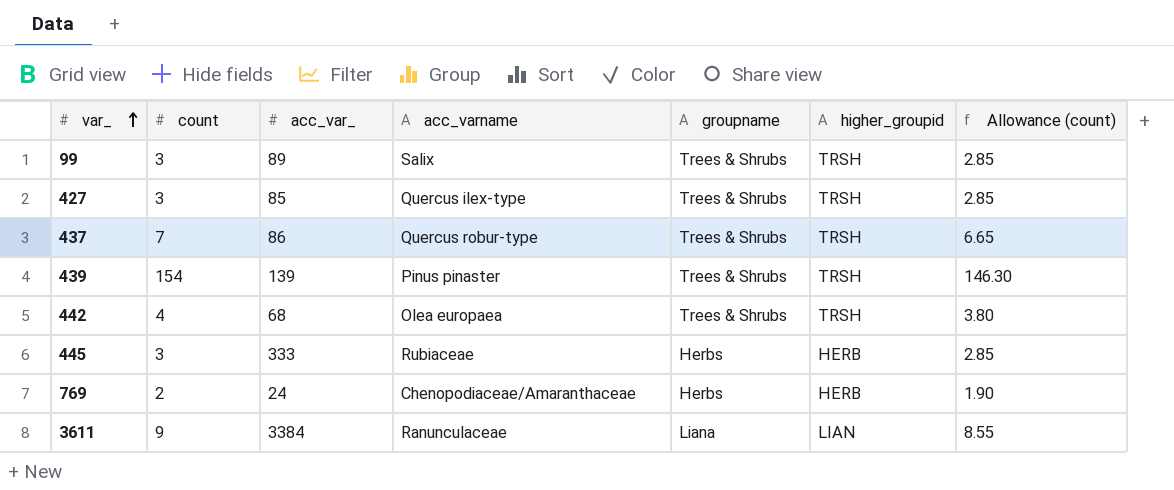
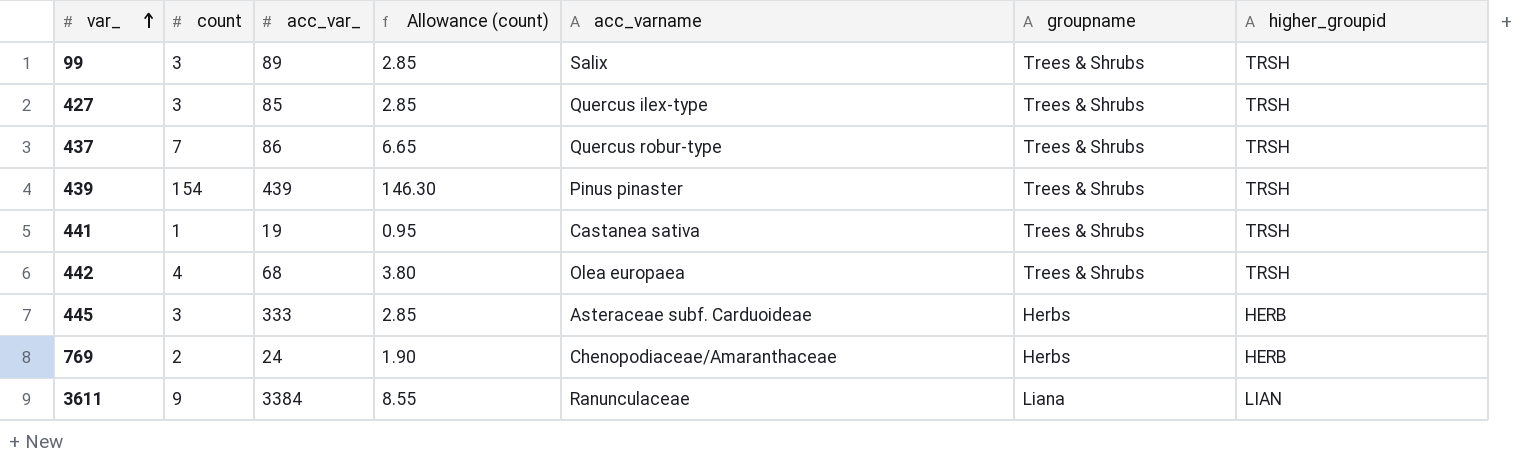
column Allowance (count) | position: 7 -> 4
439 | acc_var_: 139 -> 439
row 441: none -> 1 | 19 | 0.95 | Castanea sativa | Trees & Shrubs | TRSH
445 | acc_varname: Rubiaceae -> Asteraceae subf. Carduoideae

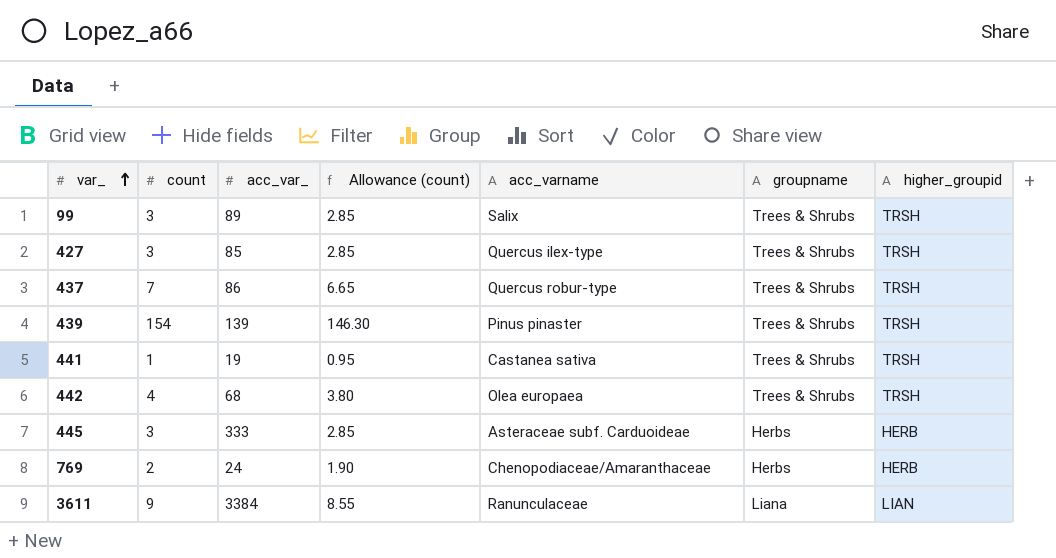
439 | acc_var_: 439 -> 139

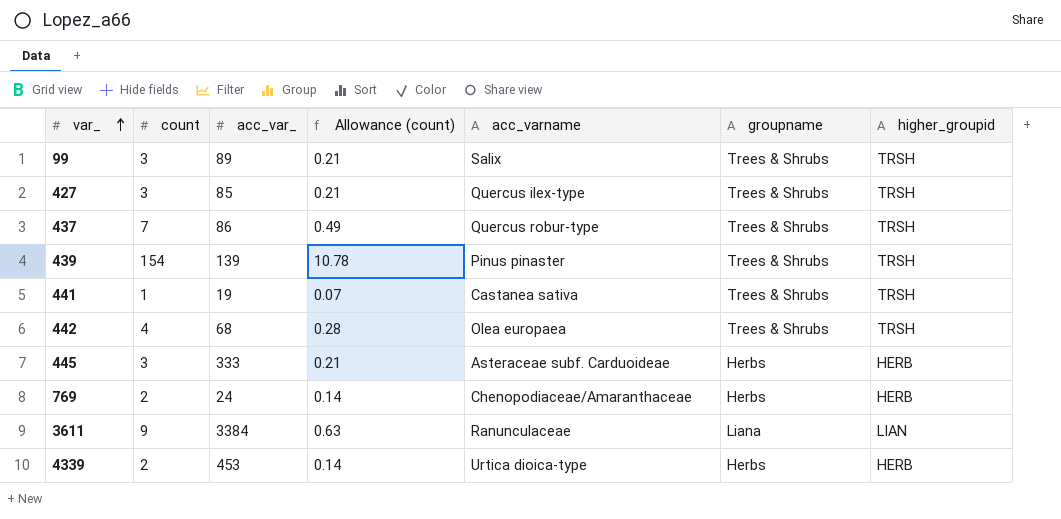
column Allowance (count) | formula: [count] * 0.95 -> [count] * 0.07
row 4339: none -> 2 | 453 | 0.14 | Urtica dioica-type | Herbs | HERB

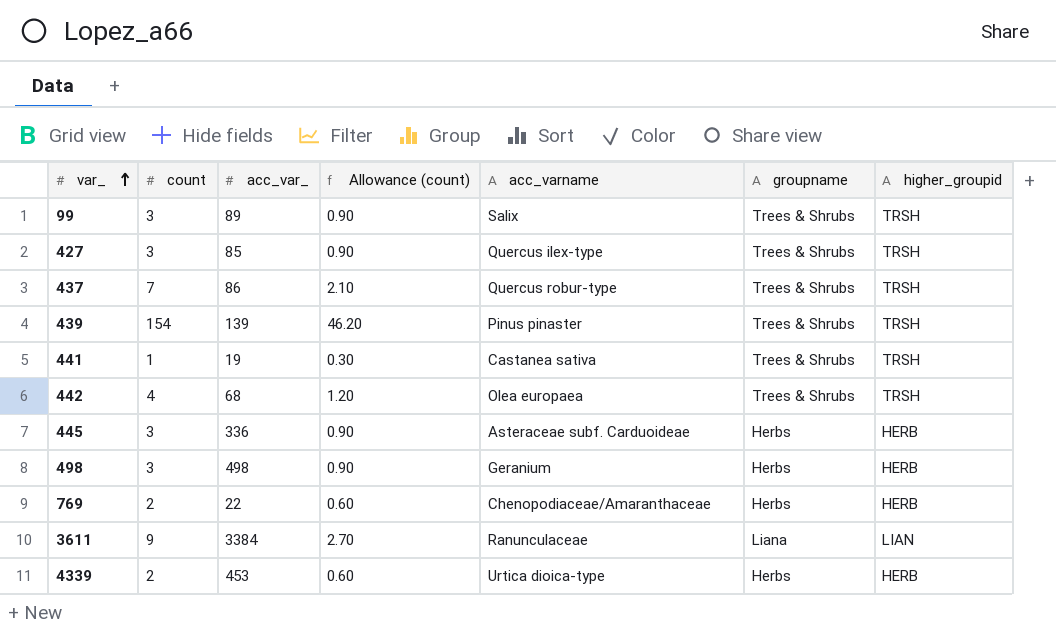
column Allowance (count) | formula: [count] * 0.07 -> [count] * 0.3
445 | acc_var_: 333 -> 336
row 498: none -> 3 | 498 | 0.90 | Geranium | Herbs | HERB
769 | acc_var_: 24 -> 22

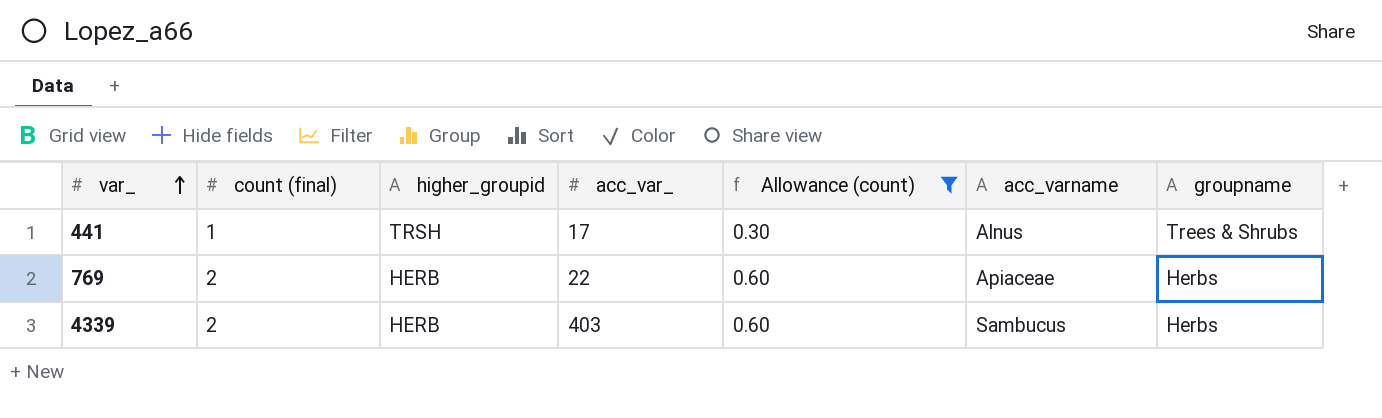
filter: none -> Allowance (count) <= 0.60
column name: count -> count (final)
column higher_groupid | position: 7 -> 3
441 | acc_var_: 19 -> 17
441 | acc_varname: Castanea sativa -> Alnus
769 | acc_varname: Chenopodiaceae/Amaranthaceae -> Apiaceae
4339 | acc_var_: 453 -> 403
4339 | acc_varname: Urtica dioica-type -> Sambucus

